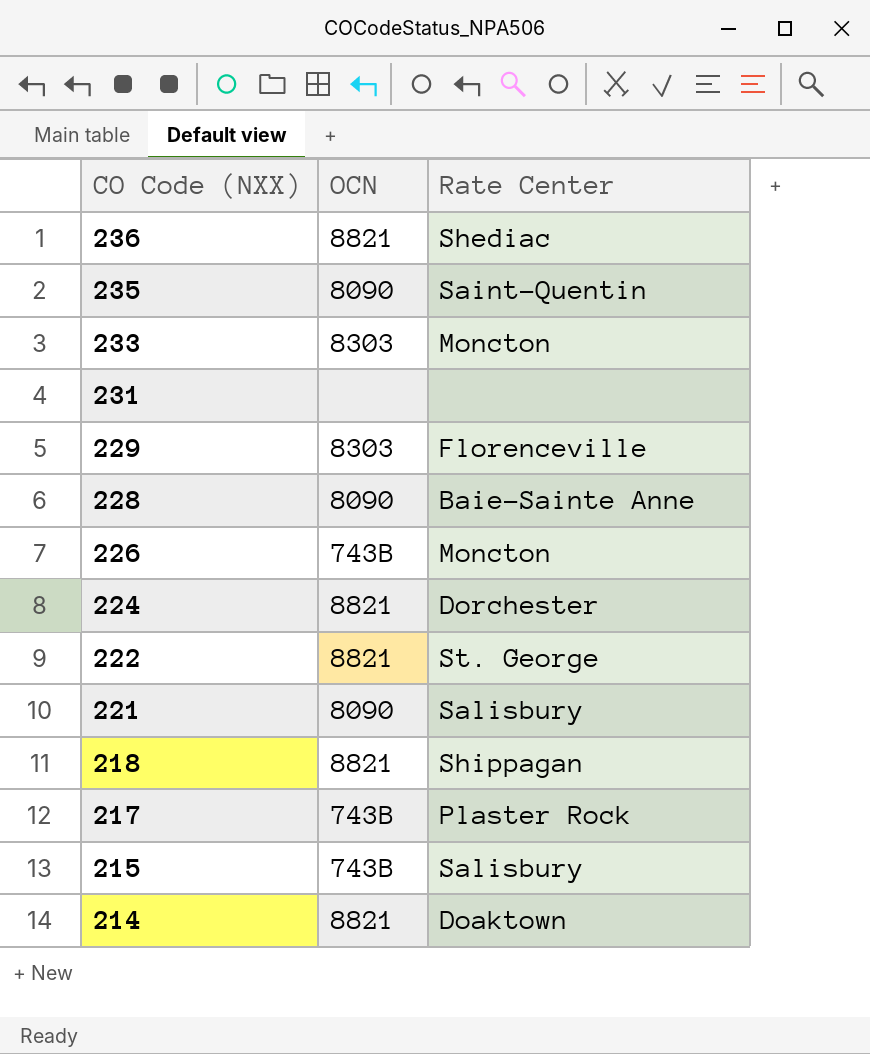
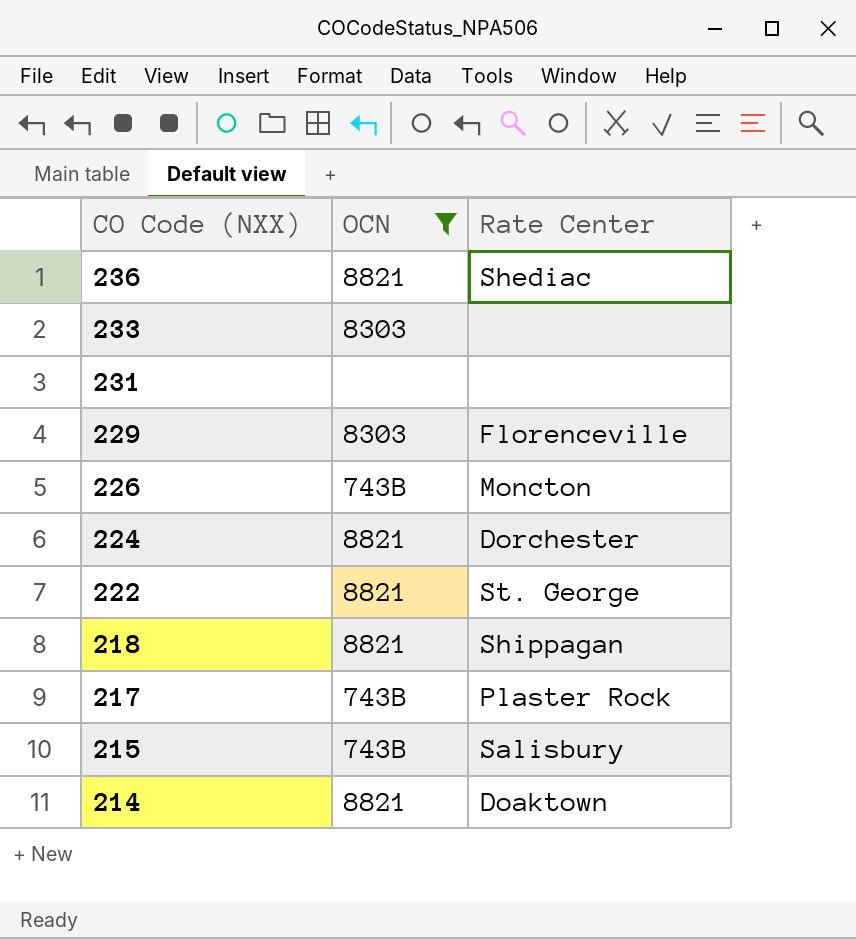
filter: none -> OCN != 8090
233 | Rate Center: Moncton -> none

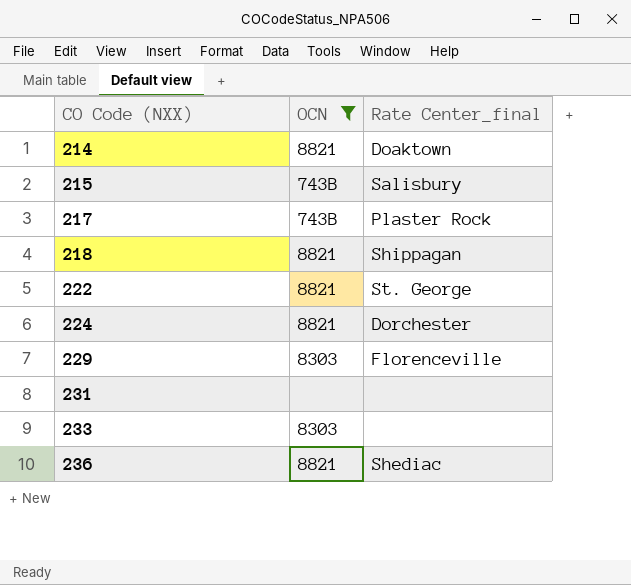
row order: CO Code (NXX) descending -> CO Code (NXX) ascending
column name: Rate Center -> Rate Center_final
row 226: 743B | Moncton -> none

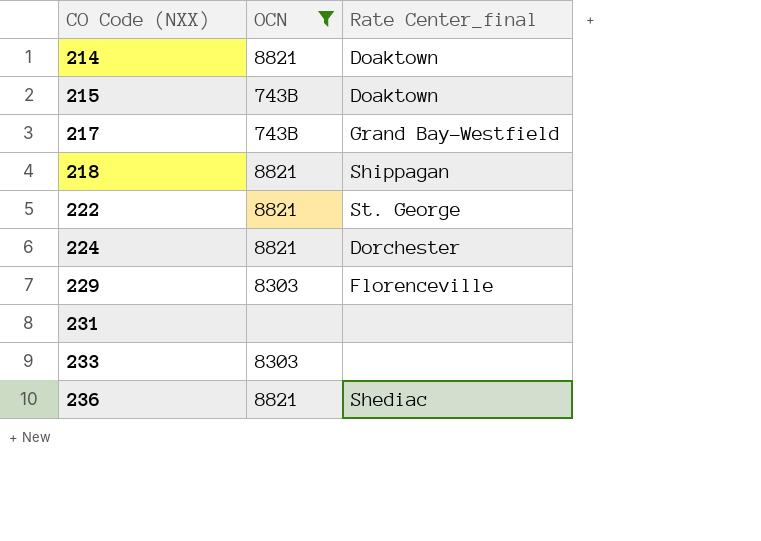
215 | Rate Center_final: Salisbury -> Doaktown
217 | Rate Center_final: Plaster Rock -> Grand Bay-Westfield

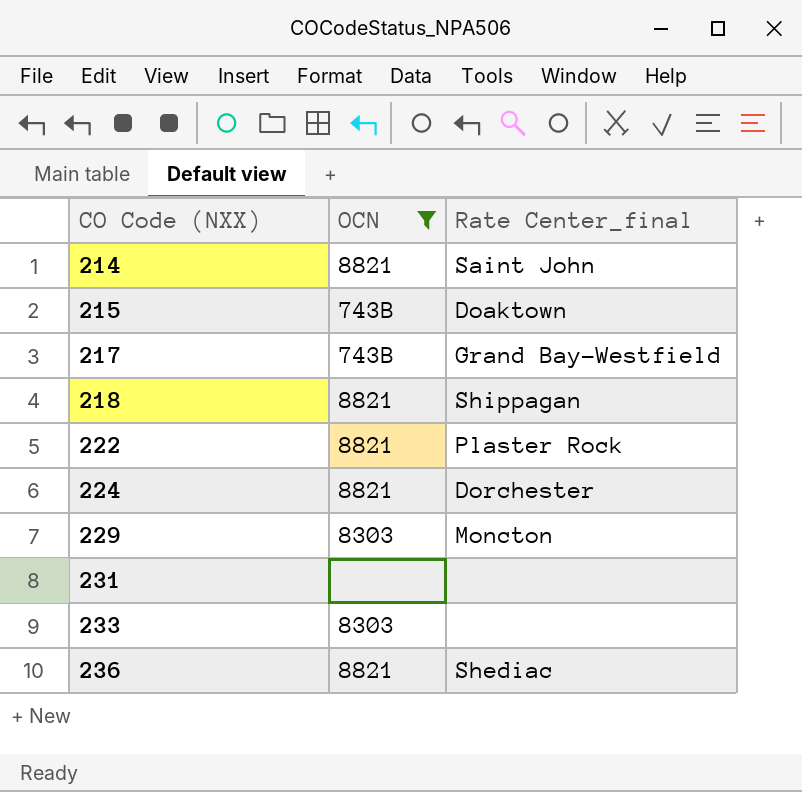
214 | Rate Center_final: Doaktown -> Saint John
222 | Rate Center_final: St. George -> Plaster Rock
229 | Rate Center_final: Florenceville -> Moncton

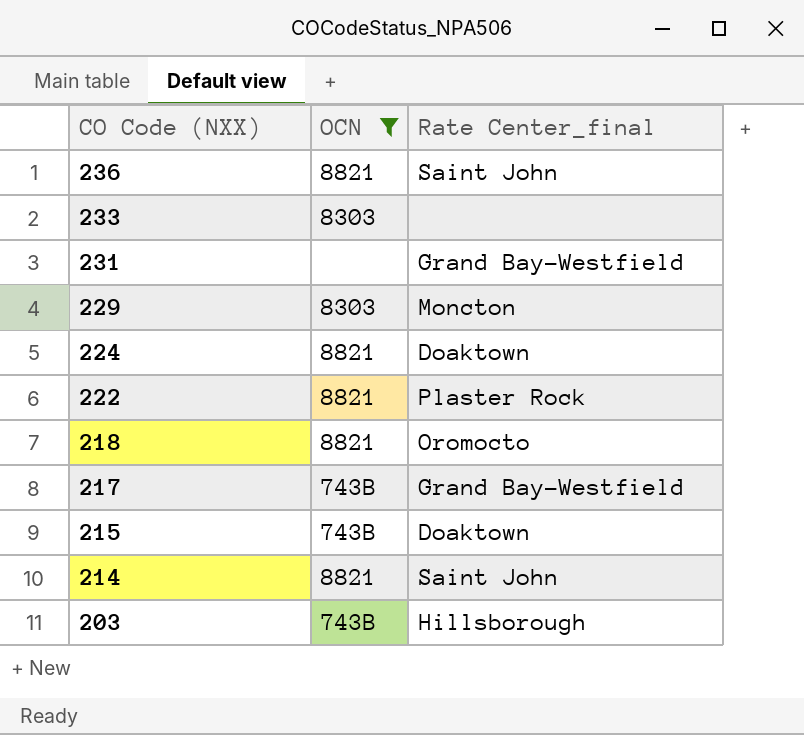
row order: CO Code (NXX) ascending -> CO Code (NXX) descending
236 | Rate Center_final: Shediac -> Saint John
231 | Rate Center_final: none -> Grand Bay-Westfield
224 | Rate Center_final: Dorchester -> Doaktown
218 | Rate Center_final: Shippagan -> Oromocto
row 203: none -> 743B | Hillsborough

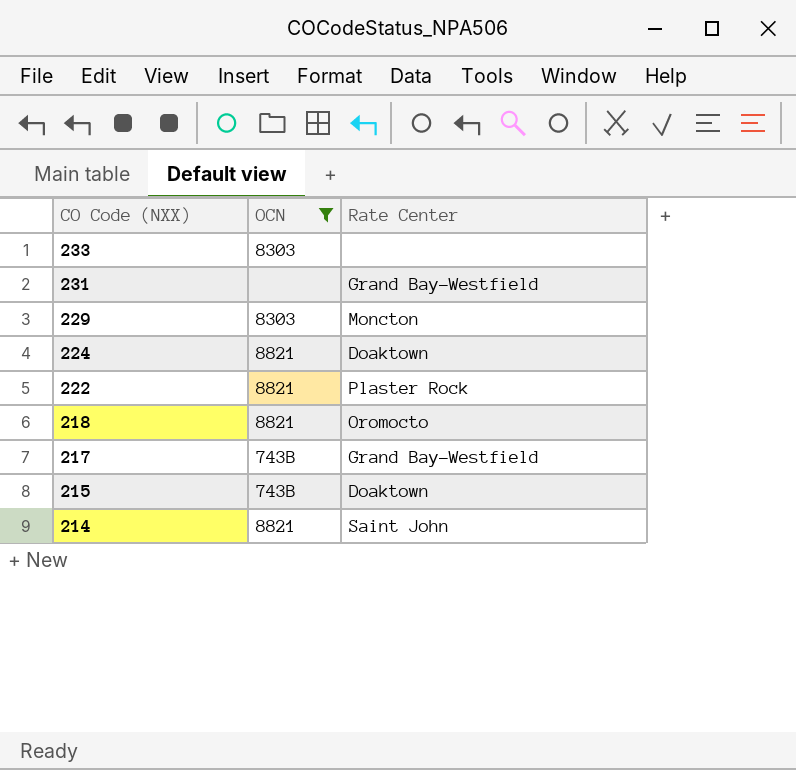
column name: Rate Center_final -> Rate Center
row 236: 8821 | Saint John -> none
row 203: 743B | Hillsborough -> none

